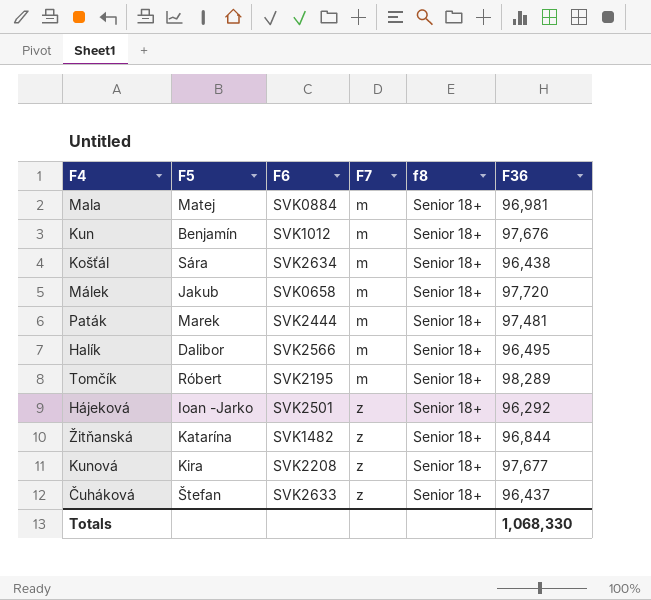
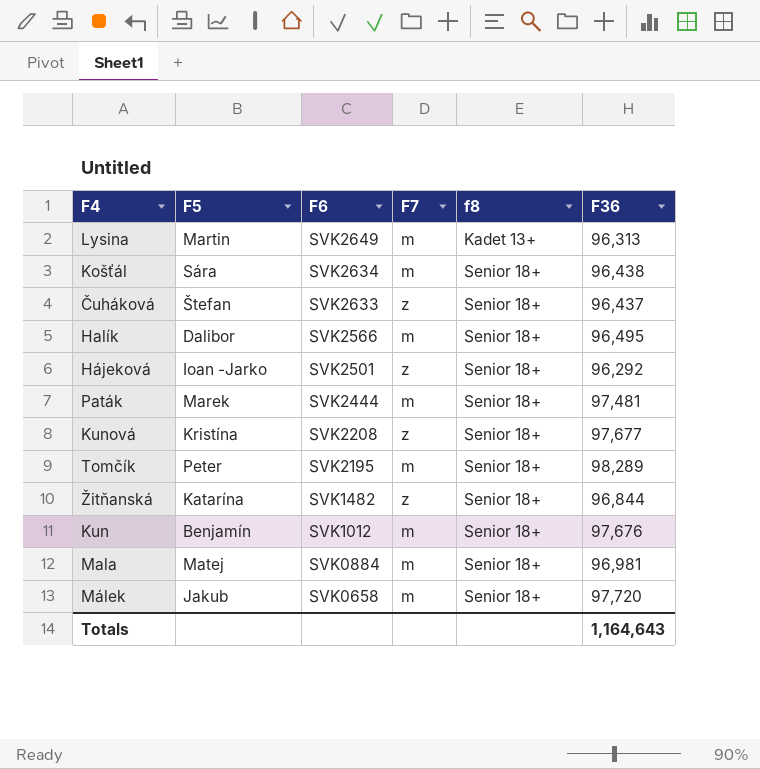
row order: F7 ascending -> F6 descending
row Lysina: none -> Martin | SVK2649 | m | Kadet 13+ | 96,313
Kunová | F5: Kira -> Kristína
Tomčík | F5: Róbert -> Peter
Totals | F36: 1,068,330 -> 1,164,643

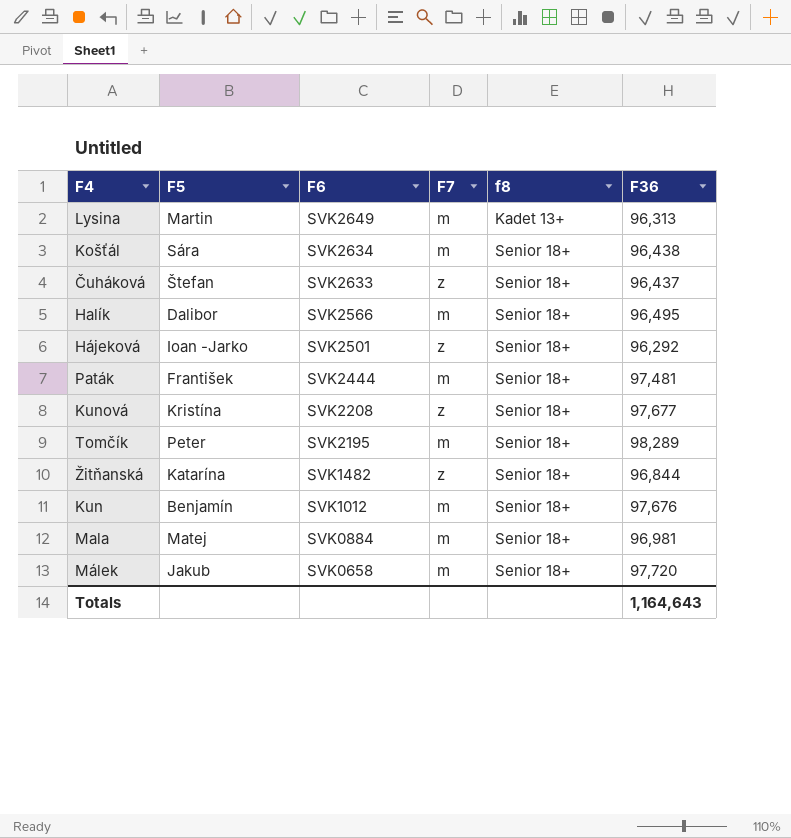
Paták | F5: Marek -> František

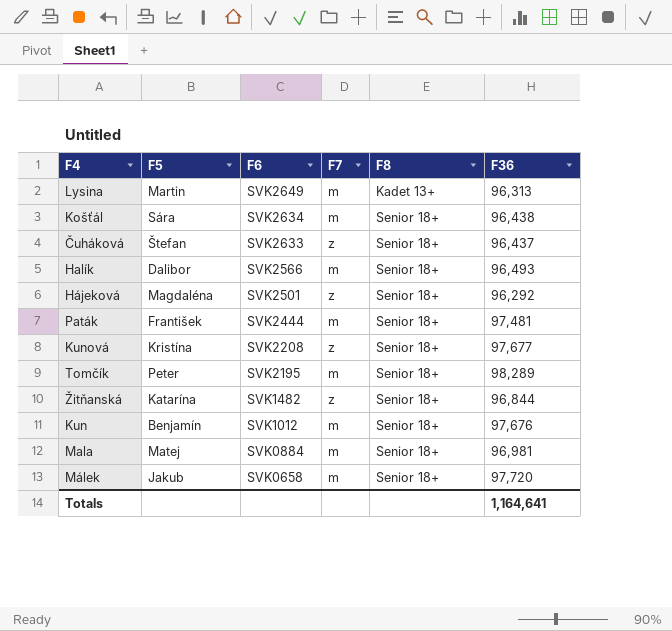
column name: f8 -> F8
Halík | F36: 96,495 -> 96,493
Hájeková | F5: Ioan -Jarko -> Magdaléna
Totals | F36: 1,164,643 -> 1,164,641

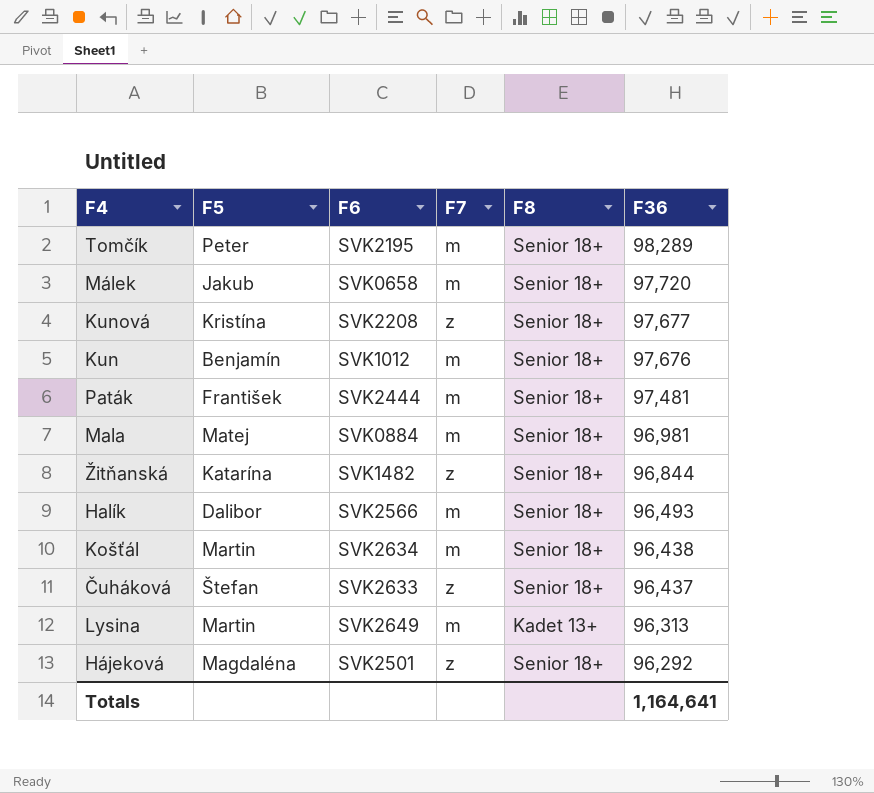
row order: F6 descending -> F36 descending
Košťál | F5: Sára -> Martin

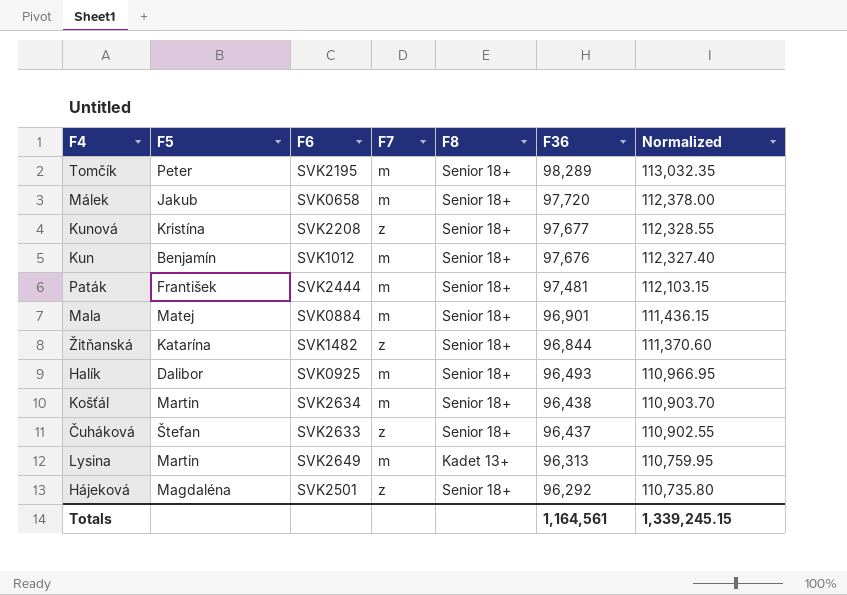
column Normalized | formula: none -> [F36] * 1.15
Mala | F36: 96,981 -> 96,901
Halík | F6: SVK2566 -> SVK0925
Totals | F36: 1,164,641 -> 1,164,561

